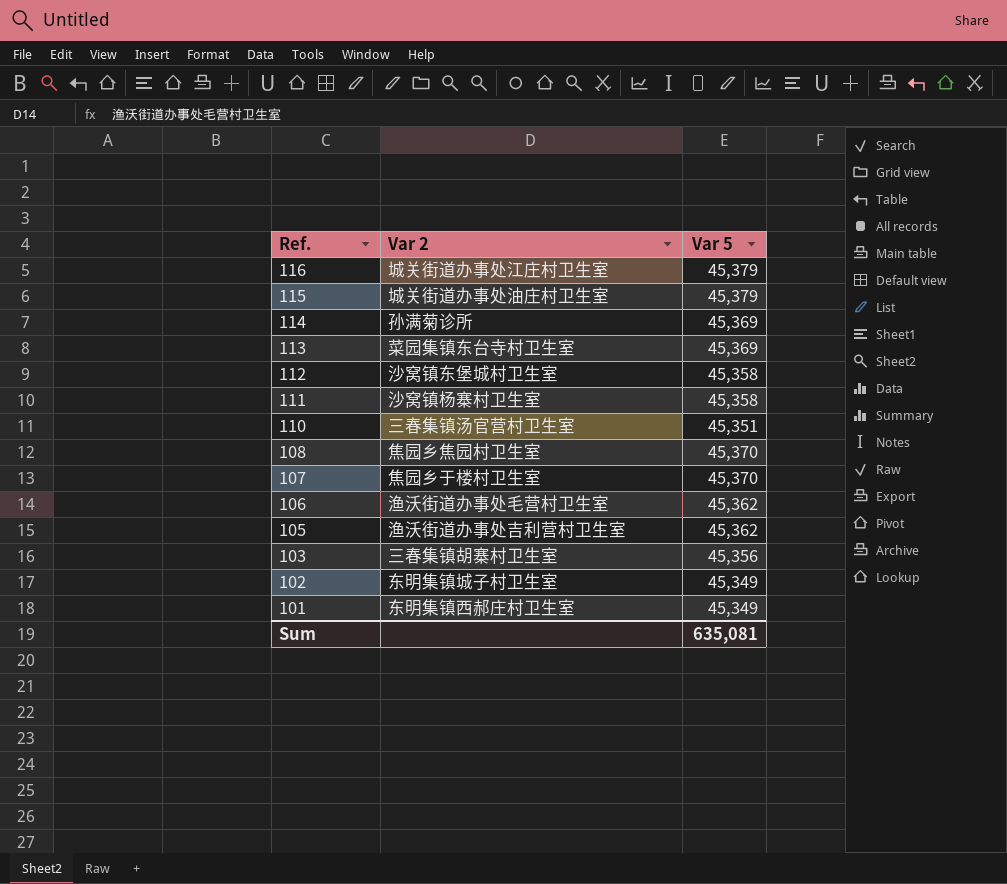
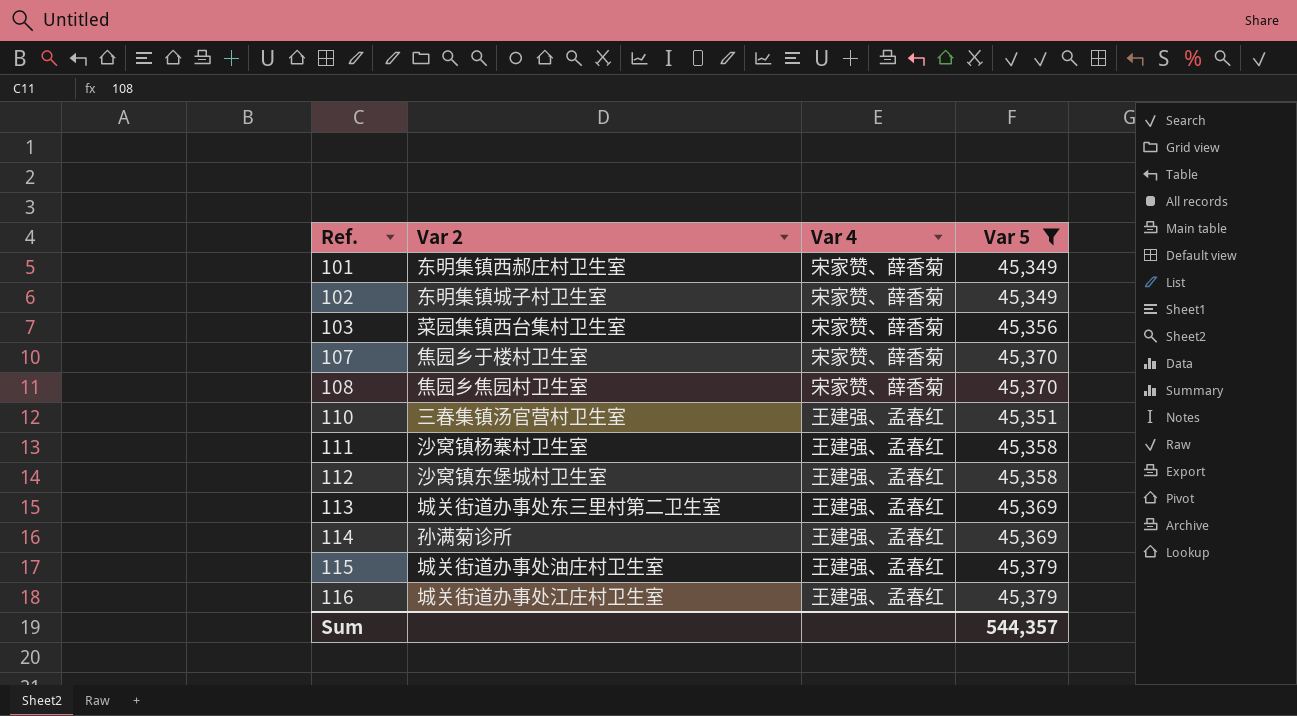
filter: none -> Var 5 != 45,362
row order: Ref. descending -> Ref. ascending
column Var 4 | position: none -> 3
103 | Var 2: 三春集镇胡寨村卫生室 -> 菜园集镇西台集村卫生室
113 | Var 2: 菜园集镇东台寺村卫生室 -> 城关街道办事处东三里村第二卫生室
Sum | Var 5: 635,081 -> 544,357

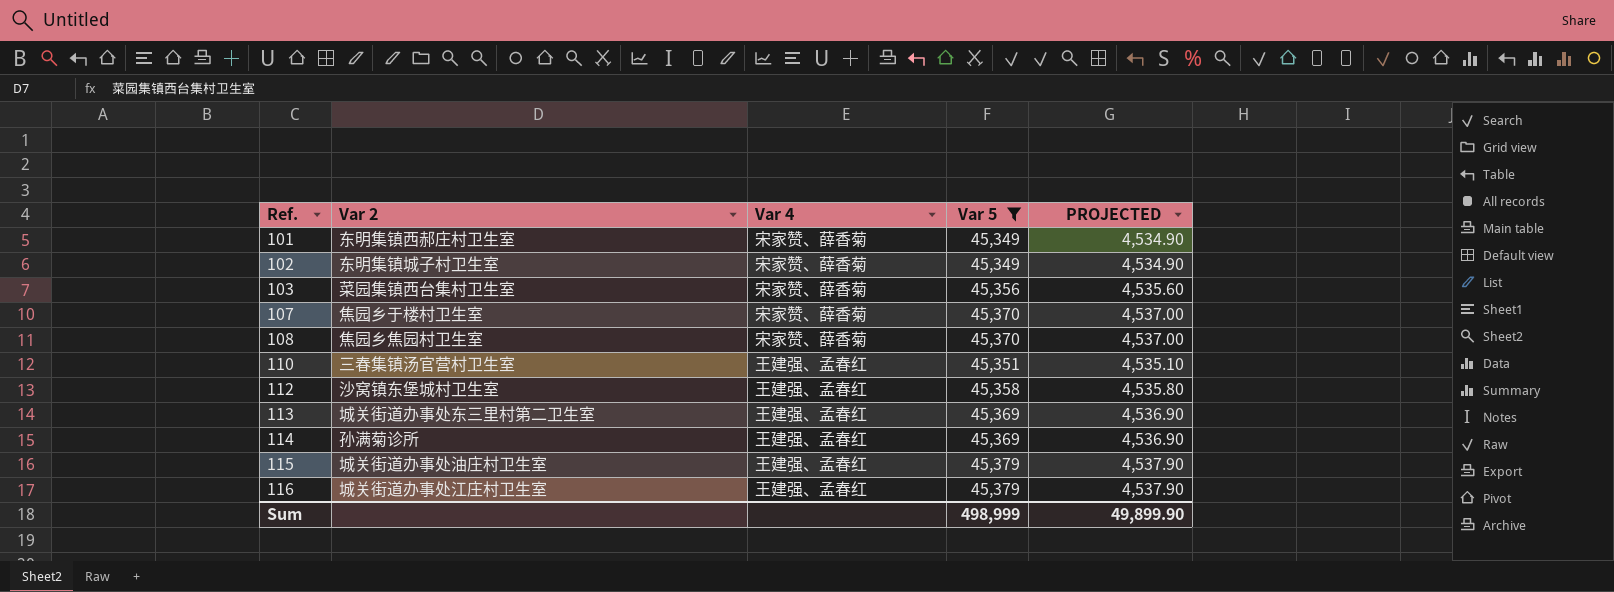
column PROJECTED | formula: none -> [Var 5] * 0.1
row 111: 沙窝镇杨寨村卫生室 | 王建强、孟春红 | 45,358 -> none
Sum | Var 5: 544,357 -> 498,999

